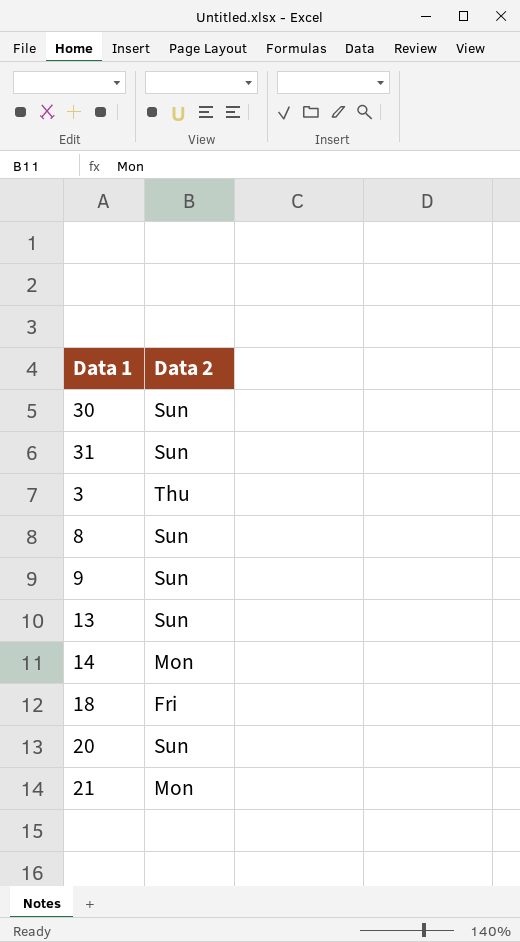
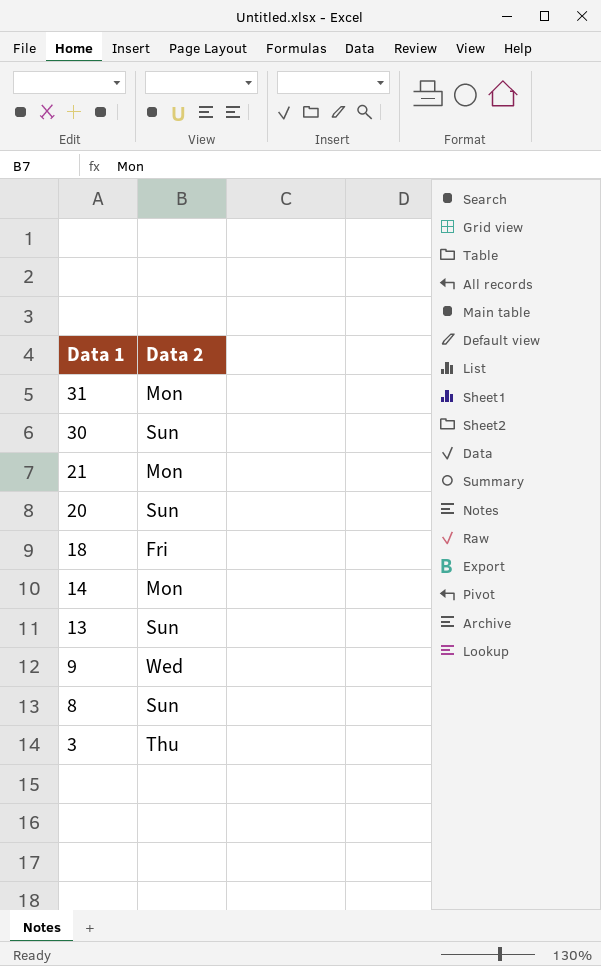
row order: none -> Data 1 descending
31 | Data 2: Sun -> Mon
9 | Data 2: Sun -> Wed

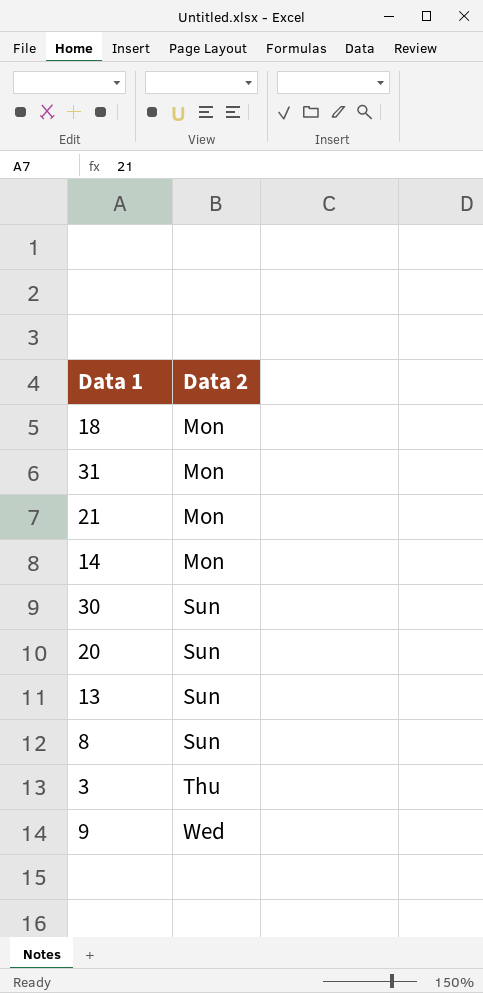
row order: Data 1 descending -> Data 2 ascending
18 | Data 2: Fri -> Mon

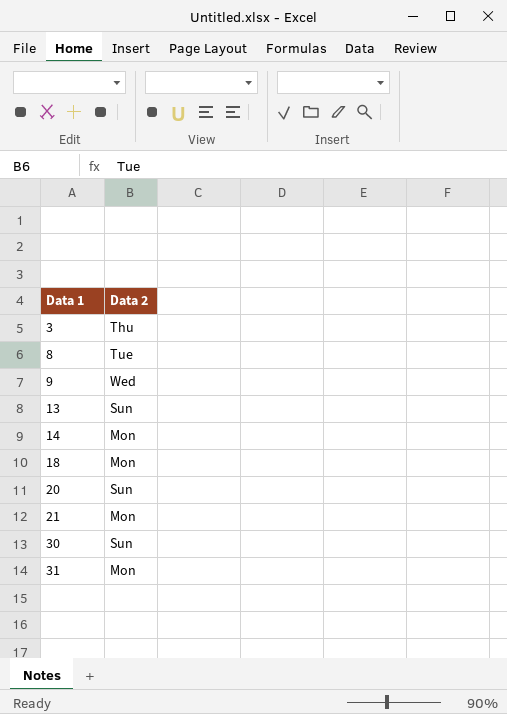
row order: Data 2 ascending -> Data 1 ascending
8 | Data 2: Sun -> Tue

